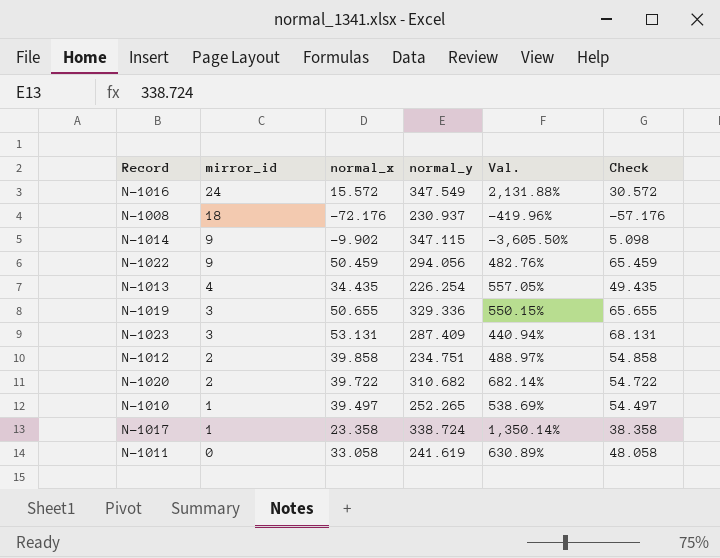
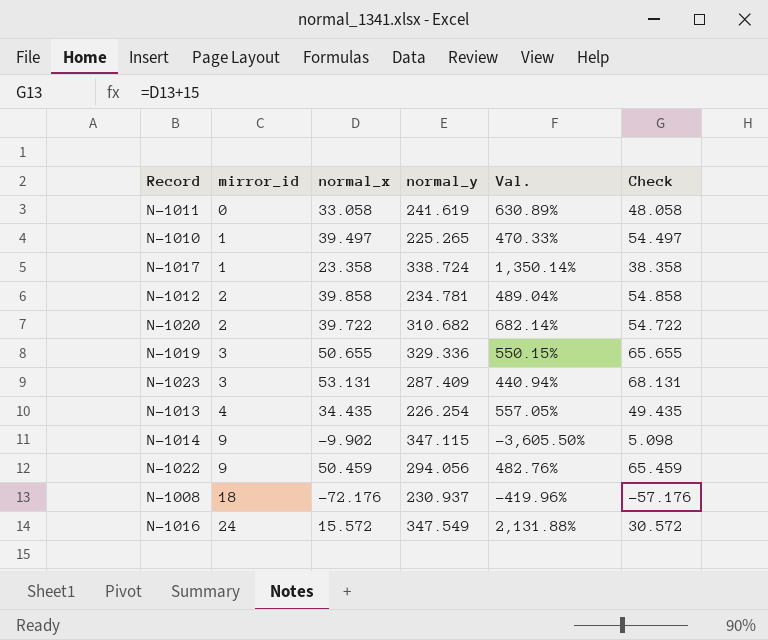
row order: mirror_id descending -> mirror_id ascending
N-1010 | normal_y: 252.265 -> 225.265
N-1010 | Val.: 538.69% -> 470.33%
N-1012 | normal_y: 234.751 -> 234.781
N-1012 | Val.: 488.97% -> 489.04%

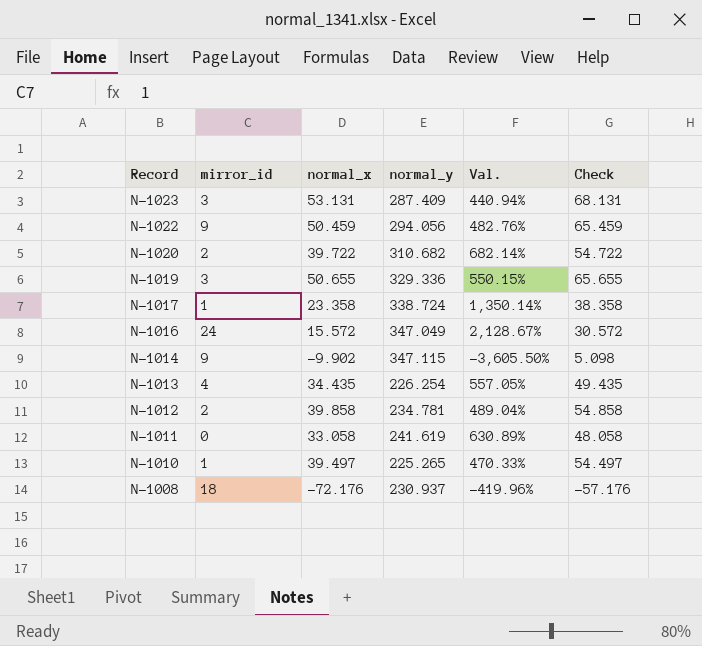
row order: mirror_id ascending -> Record descending
N-1016 | normal_y: 347.549 -> 347.049
N-1016 | Val.: 2,131.88% -> 2,128.67%

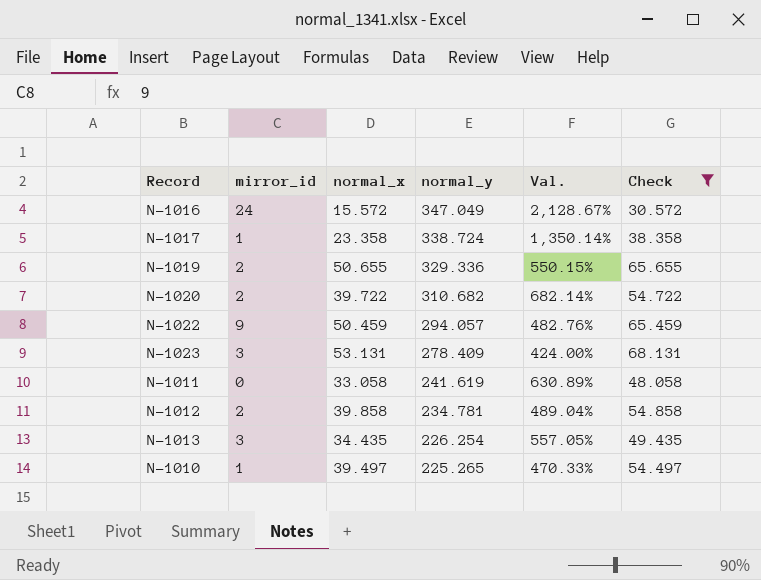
filter: none -> Check >= 30.572
row order: Record descending -> normal_y descending
N-1019 | mirror_id: 3 -> 2
N-1022 | normal_y: 294.056 -> 294.057
N-1023 | normal_y: 287.409 -> 278.409
N-1023 | Val.: 440.94% -> 424.00%
N-1013 | mirror_id: 4 -> 3

